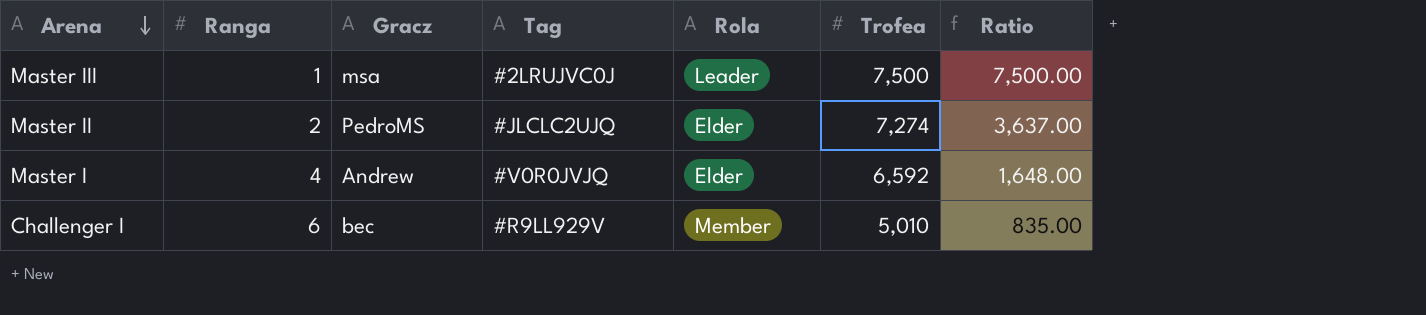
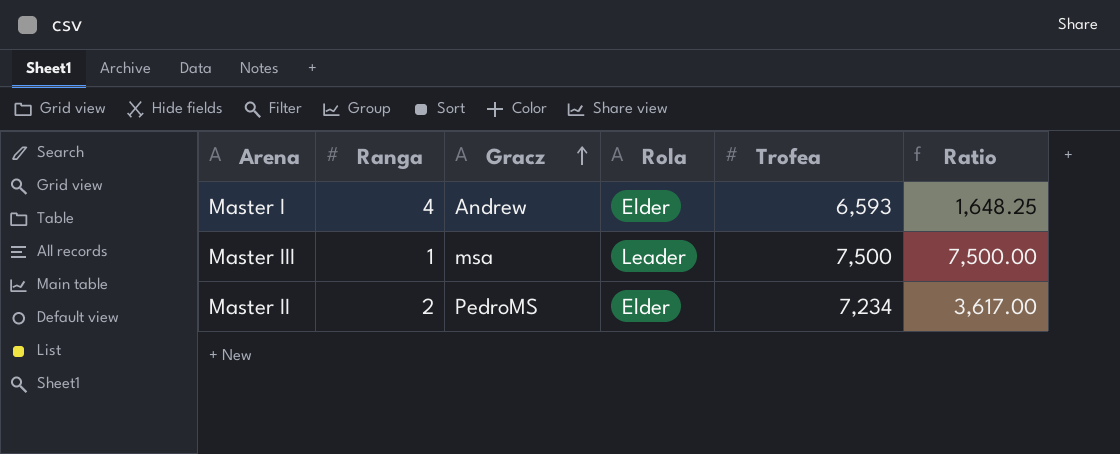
row order: Arena descending -> Gracz ascending
column Tag | position: 4 -> none
row Challenger I: 6 | bec | #R9LL929V | Member | 5,010 | 835.00 -> none
Master I | Trofea: 6,592 -> 6,593
Master I | Ratio: 1,648.00 -> 1,648.25
Master II | Trofea: 7,274 -> 7,234
Master II | Ratio: 3,637.00 -> 3,617.00

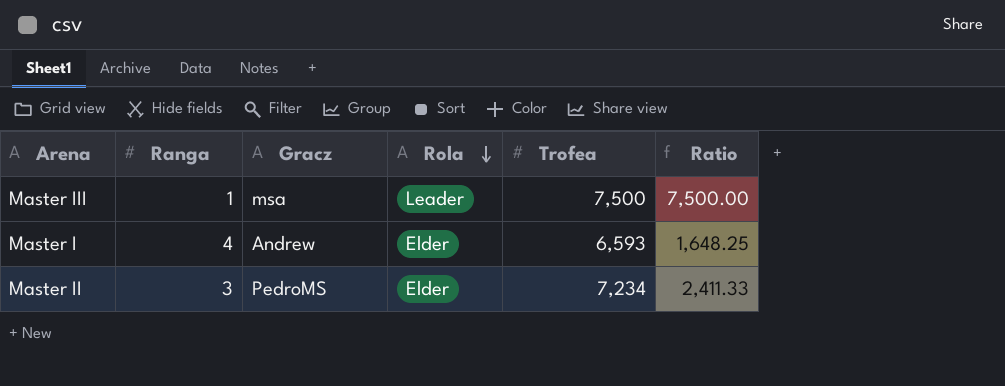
row order: Gracz ascending -> Rola descending
Master II | Ranga: 2 -> 3
Master II | Ratio: 3,617.00 -> 2,411.33

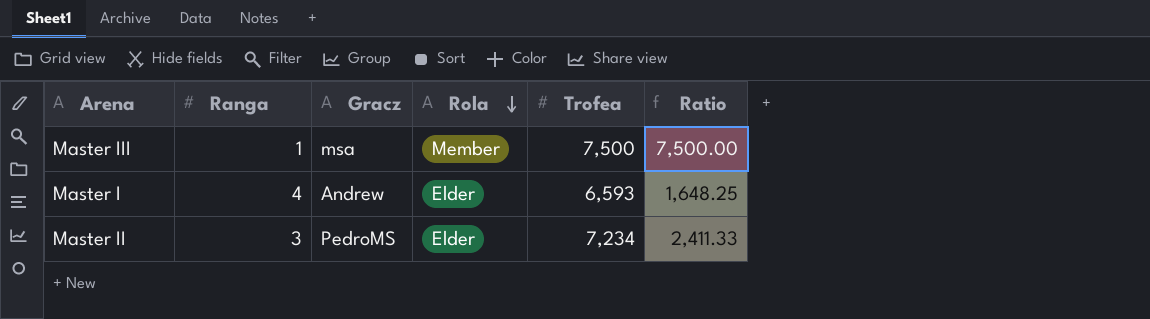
Master III | Rola: Leader -> Member

